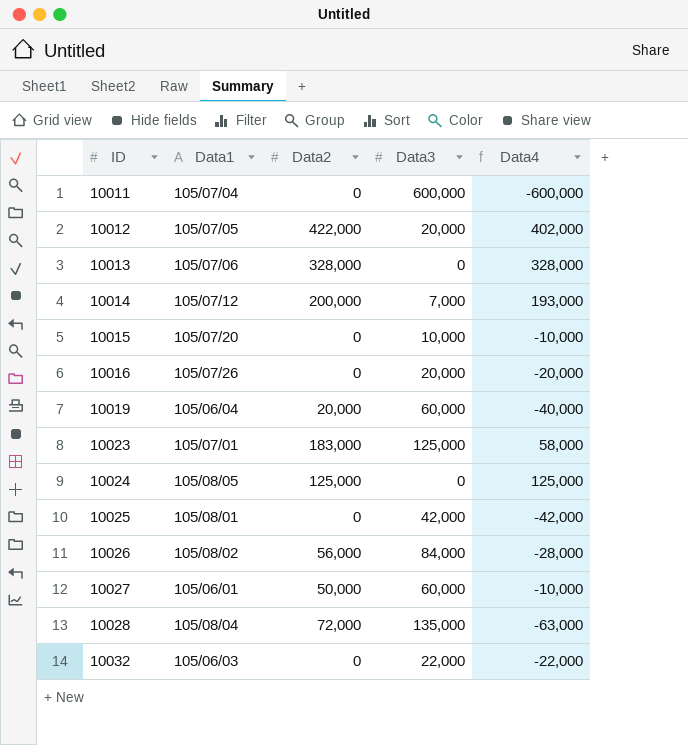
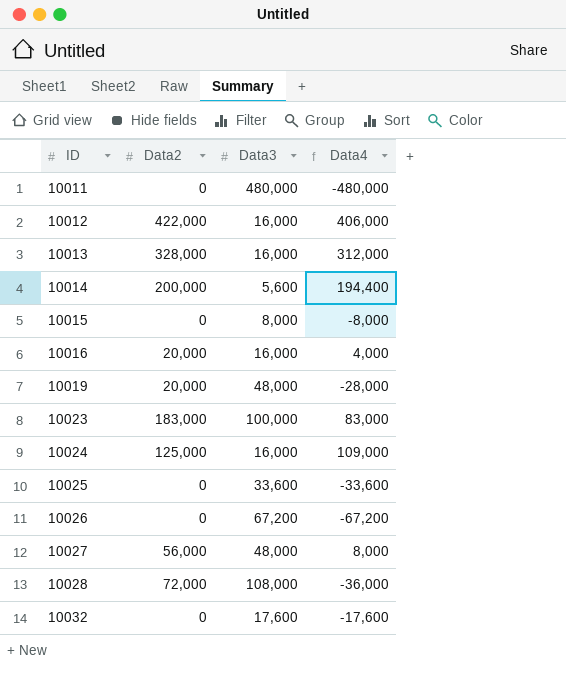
column Data1 | position: 2 -> none
10011 | Data3: 600,000 -> 480,000
10011 | Data4: -600,000 -> -480,000
10012 | Data3: 20,000 -> 16,000
10012 | Data4: 402,000 -> 406,000
10013 | Data3: 0 -> 16,000
10013 | Data4: 328,000 -> 312,000
10014 | Data3: 7,000 -> 5,600
10014 | Data4: 193,000 -> 194,400
10015 | Data3: 10,000 -> 8,000
10015 | Data4: -10,000 -> -8,000
10016 | Data2: 0 -> 20,000
10016 | Data3: 20,000 -> 16,000
10016 | Data4: -20,000 -> 4,000
10019 | Data3: 60,000 -> 48,000
10019 | Data4: -40,000 -> -28,000
10023 | Data3: 125,000 -> 100,000
10023 | Data4: 58,000 -> 83,000
10024 | Data3: 0 -> 16,000
10024 | Data4: 125,000 -> 109,000
10025 | Data3: 42,000 -> 33,600
10025 | Data4: -42,000 -> -33,600
10026 | Data2: 56,000 -> 0
10026 | Data3: 84,000 -> 67,200
10026 | Data4: -28,000 -> -67,200
10027 | Data2: 50,000 -> 56,000
10027 | Data3: 60,000 -> 48,000
10027 | Data4: -10,000 -> 8,000
10028 | Data3: 135,000 -> 108,000
10028 | Data4: -63,000 -> -36,000
10032 | Data3: 22,000 -> 17,600
10032 | Data4: -22,000 -> -17,600

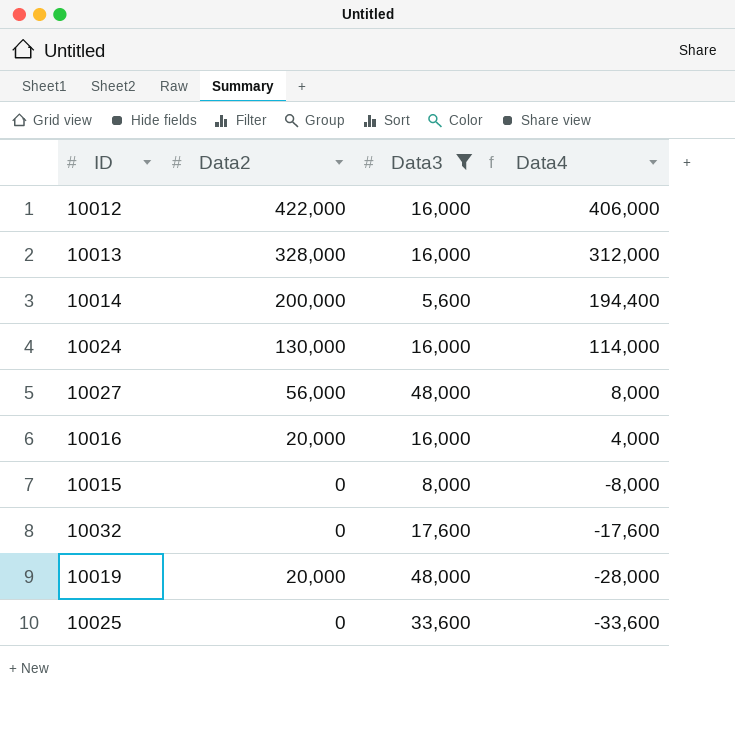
filter: none -> Data3 <= 48,000
row order: ID ascending -> Data4 descending
10024 | Data2: 125,000 -> 130,000
10024 | Data4: 109,000 -> 114,000

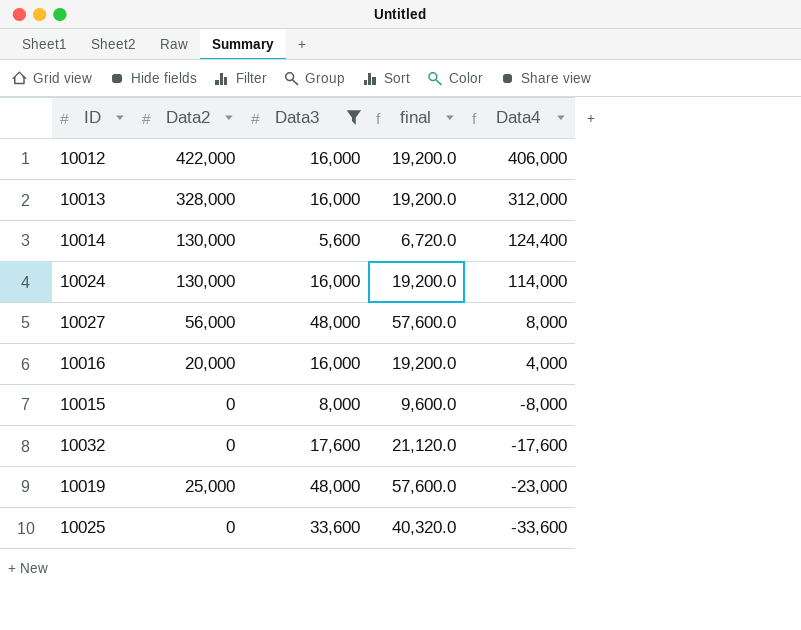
column final | formula: none -> [Data3] * 1.2
10014 | Data2: 200,000 -> 130,000
10014 | Data4: 194,400 -> 124,400
10019 | Data2: 20,000 -> 25,000
10019 | Data4: -28,000 -> -23,000

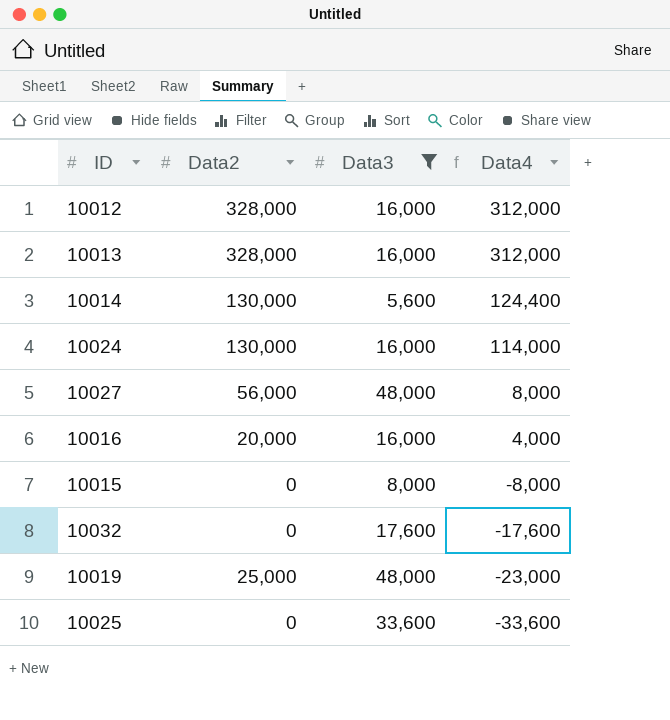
column final | formula: [Data3] * 1.2 -> none
10012 | Data2: 422,000 -> 328,000
10012 | Data4: 406,000 -> 312,000

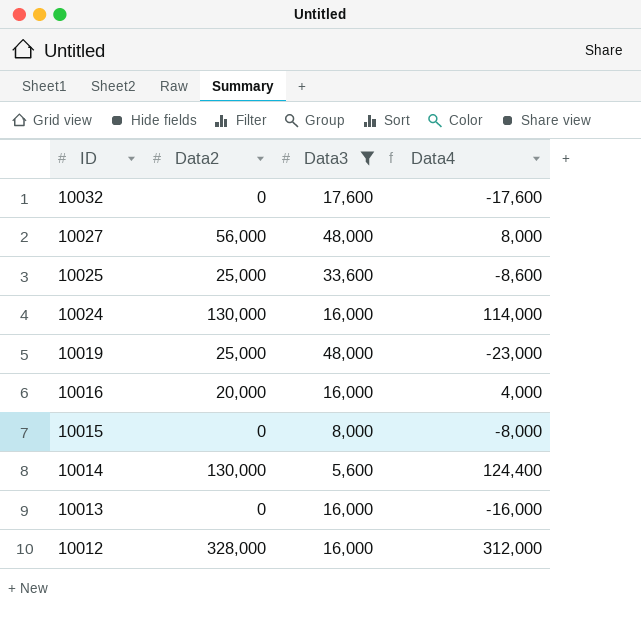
row order: Data4 descending -> ID descending
10025 | Data2: 0 -> 25,000
10025 | Data4: -33,600 -> -8,600
10013 | Data2: 328,000 -> 0
10013 | Data4: 312,000 -> -16,000

